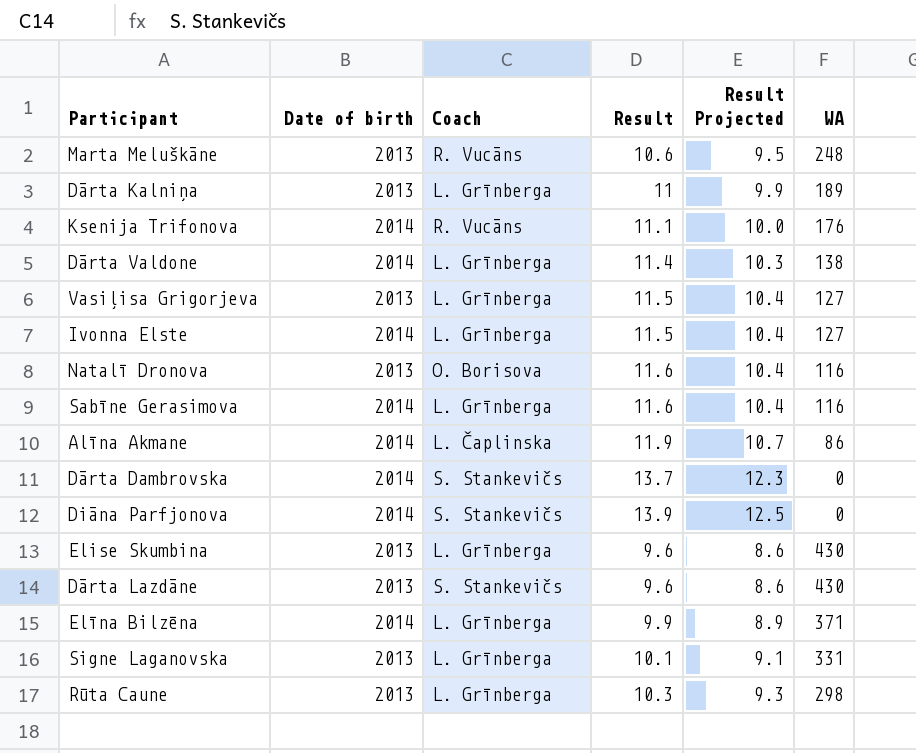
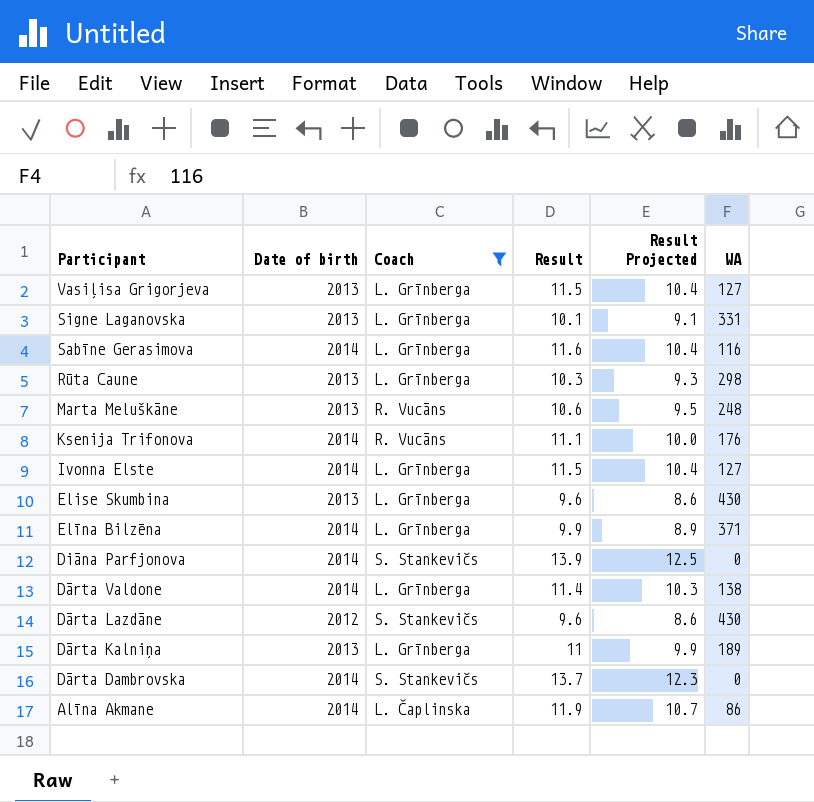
filter: none -> Coach != O. Borisova
row order: none -> Participant descending
Dārta Lazdāne | Date of birth: 2013 -> 2012

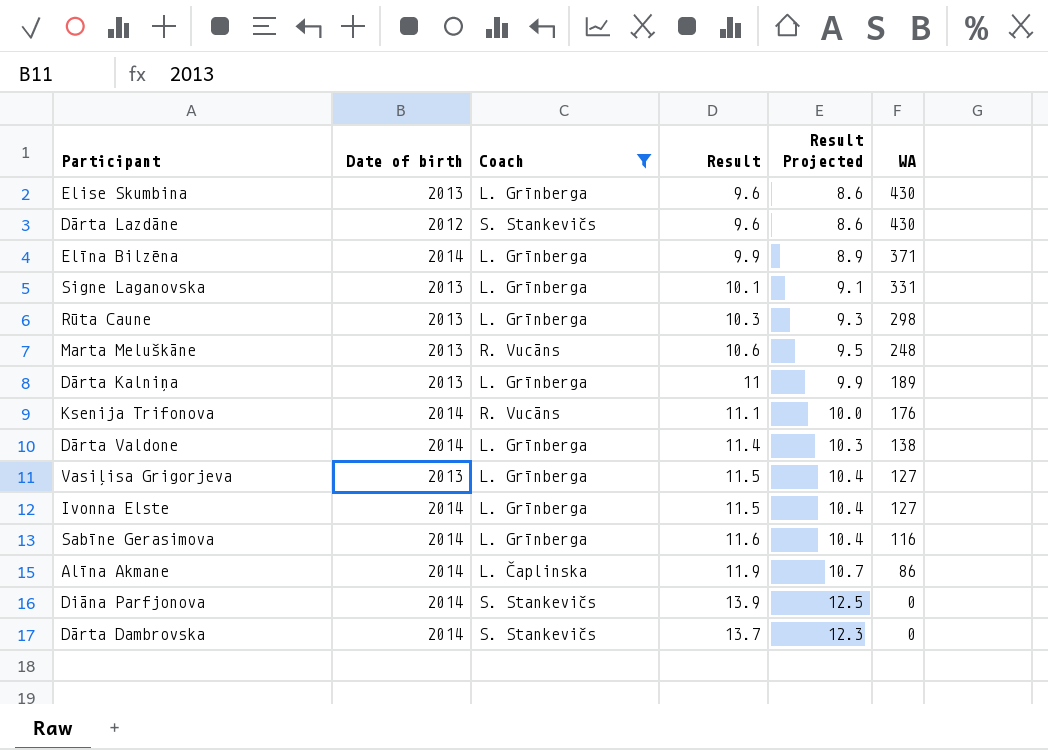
row order: Participant descending -> WA descending

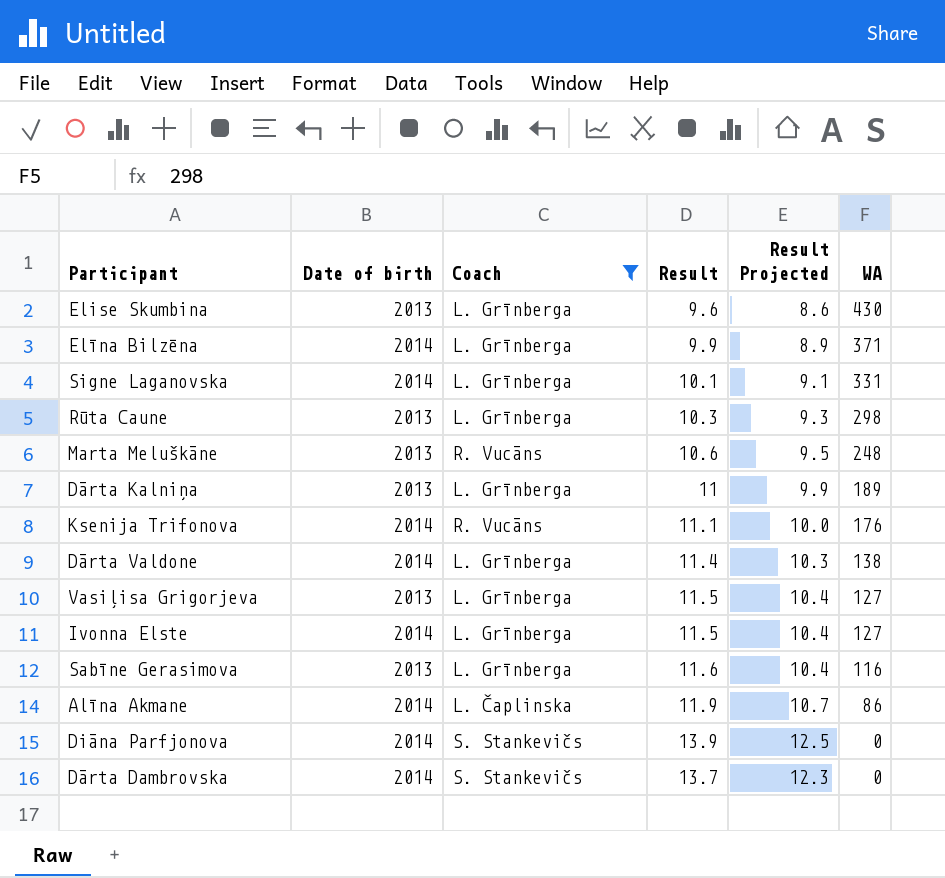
row Dārta Lazdāne: 2012 | S. Stankevičs | 9.6 | 8.6 | 430 -> none
Signe Laganovska | Date of birth: 2013 -> 2014
Sabīne Gerasimova | Date of birth: 2014 -> 2013

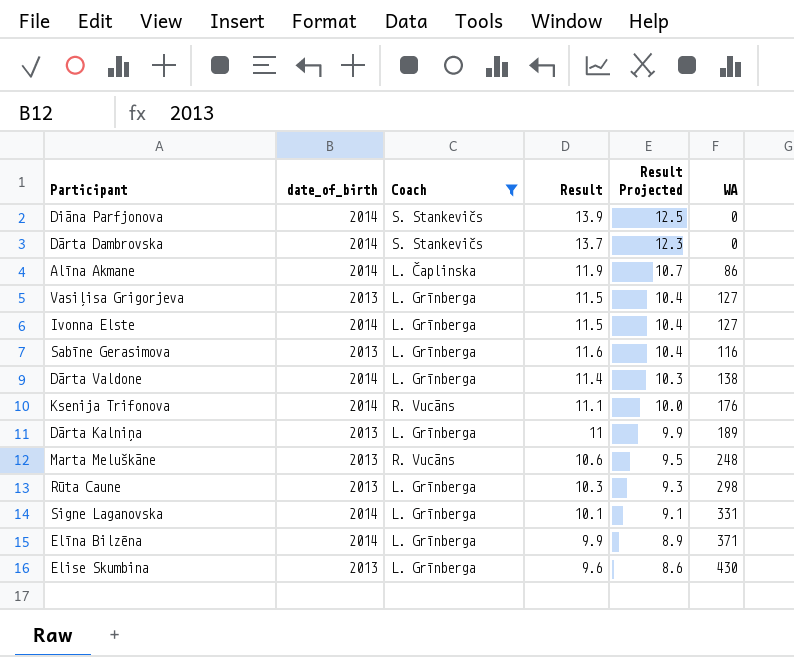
row order: WA descending -> Result Projected descending
column name: Date of birth -> date_of_birth

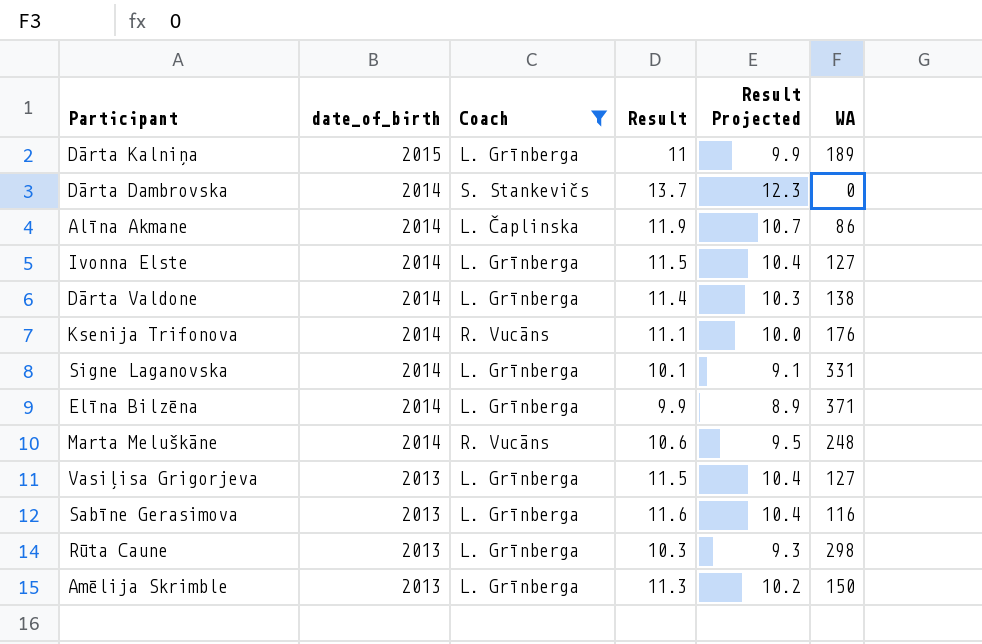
row order: Result Projected descending -> date_of_birth descending
row Diāna Parfjonova: 2014 | S. Stankevičs | 13.9 | 12.5 | 0 -> none
row Elise Skumbina: 2013 | L. Grīnberga | 9.6 | 8.6 | 430 -> none
Dārta Kalniņa | date_of_birth: 2013 -> 2015
Marta Meluškāne | date_of_birth: 2013 -> 2014
row Amēlija Skrimble: none -> 2013 | L. Grīnberga | 11.3 | 10.2 | 150

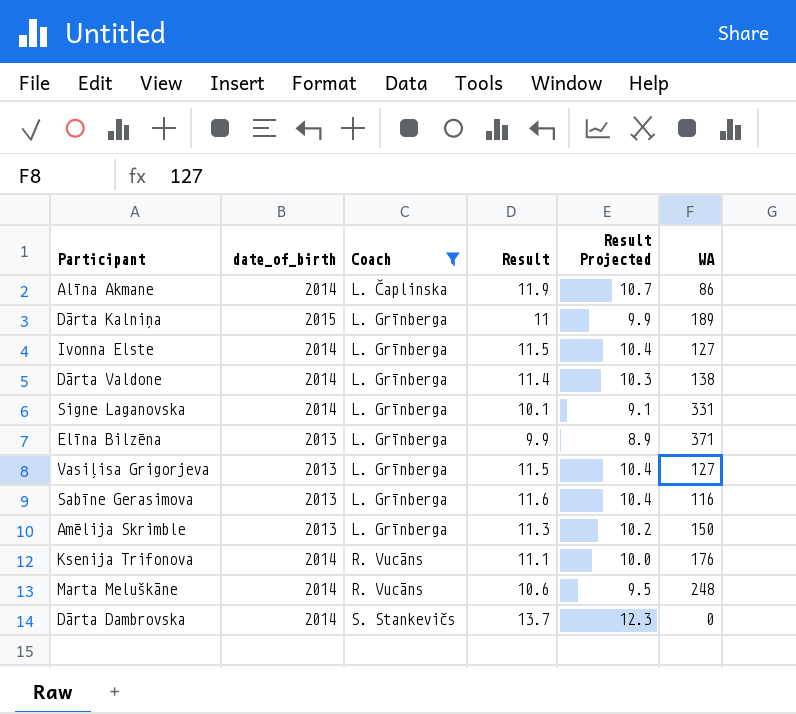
row order: date_of_birth descending -> Coach ascending
row Rūta Caune: 2013 | L. Grīnberga | 10.3 | 9.3 | 298 -> none
Elīna Bilzēna | date_of_birth: 2014 -> 2013

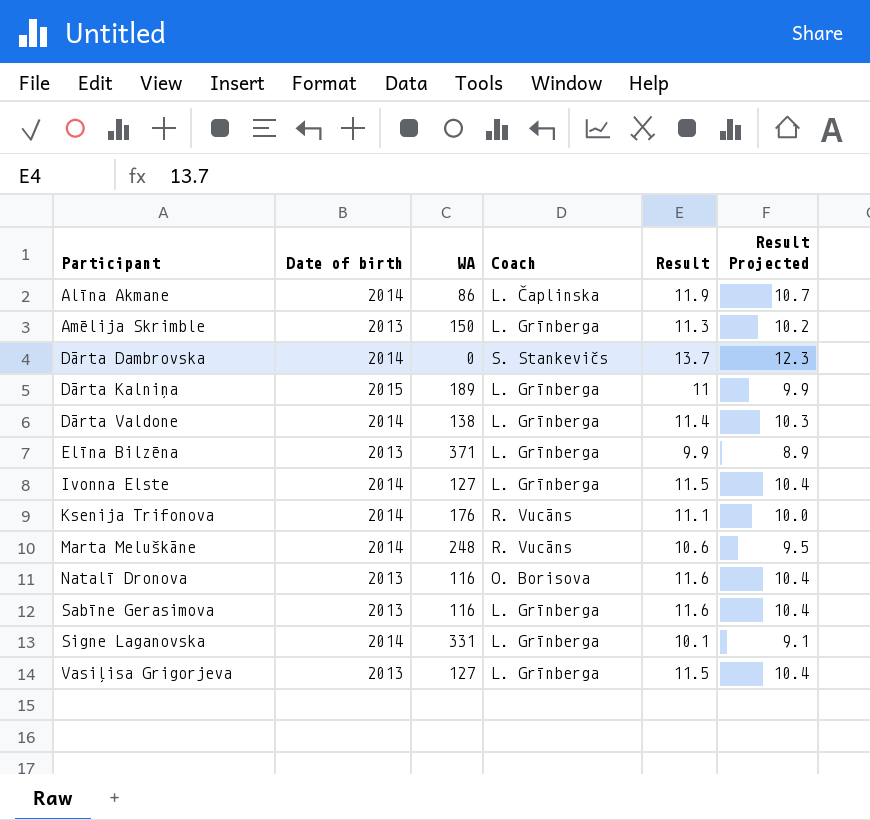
filter: Coach != O. Borisova -> none
row order: Coach ascending -> Participant ascending
column name: date_of_birth -> Date of birth
column WA | position: 6 -> 3

